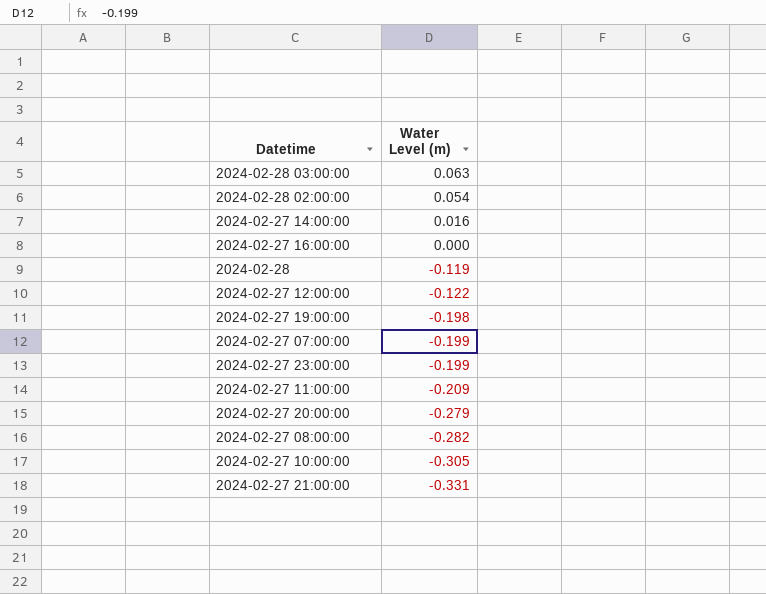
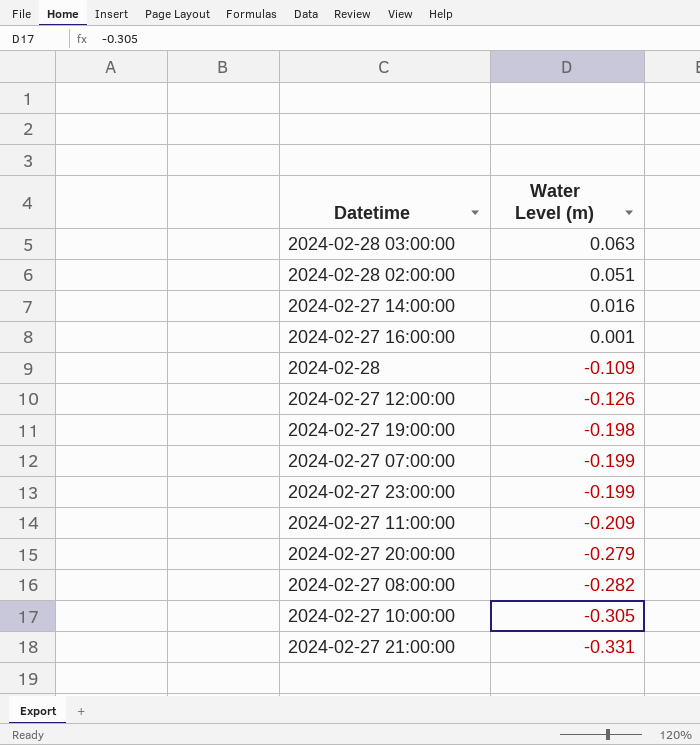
2024-02-28 02:00:00 | Water Level (m): 0.054 -> 0.051
2024-02-27 16:00:00 | Water Level (m): 0.000 -> 0.001
2024-02-28 | Water Level (m): -0.119 -> -0.109
2024-02-27 12:00:00 | Water Level (m): -0.122 -> -0.126

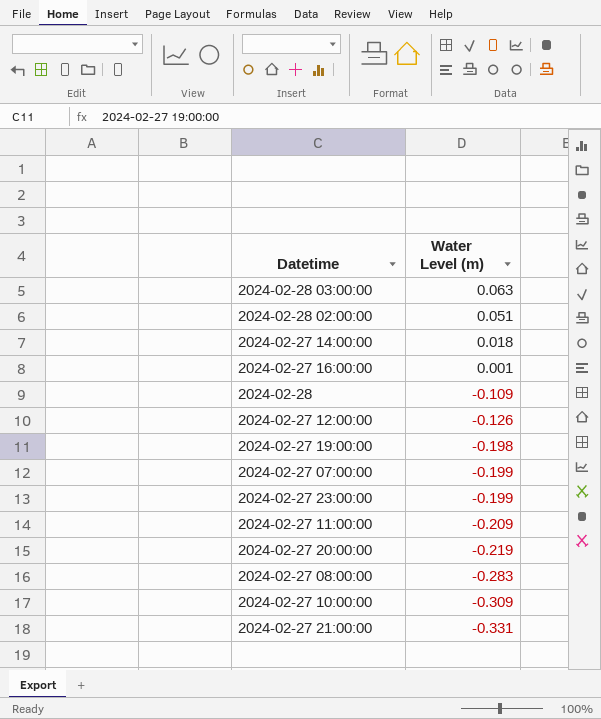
2024-02-27 14:00:00 | Water Level (m): 0.016 -> 0.018
2024-02-27 20:00:00 | Water Level (m): -0.279 -> -0.219
2024-02-27 08:00:00 | Water Level (m): -0.282 -> -0.283
2024-02-27 10:00:00 | Water Level (m): -0.305 -> -0.309

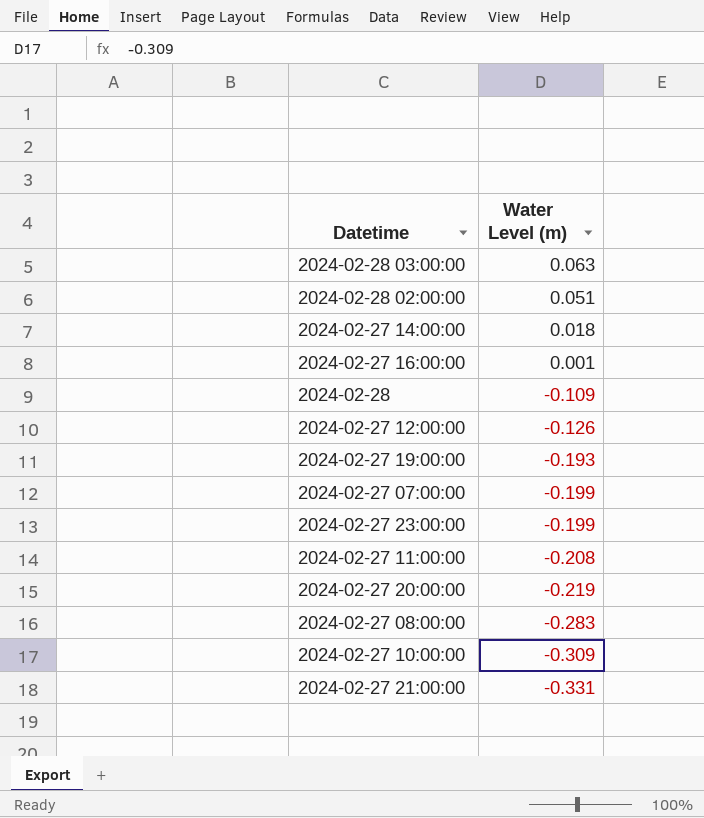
2024-02-27 19:00:00 | Water Level (m): -0.198 -> -0.193
2024-02-27 11:00:00 | Water Level (m): -0.209 -> -0.208

